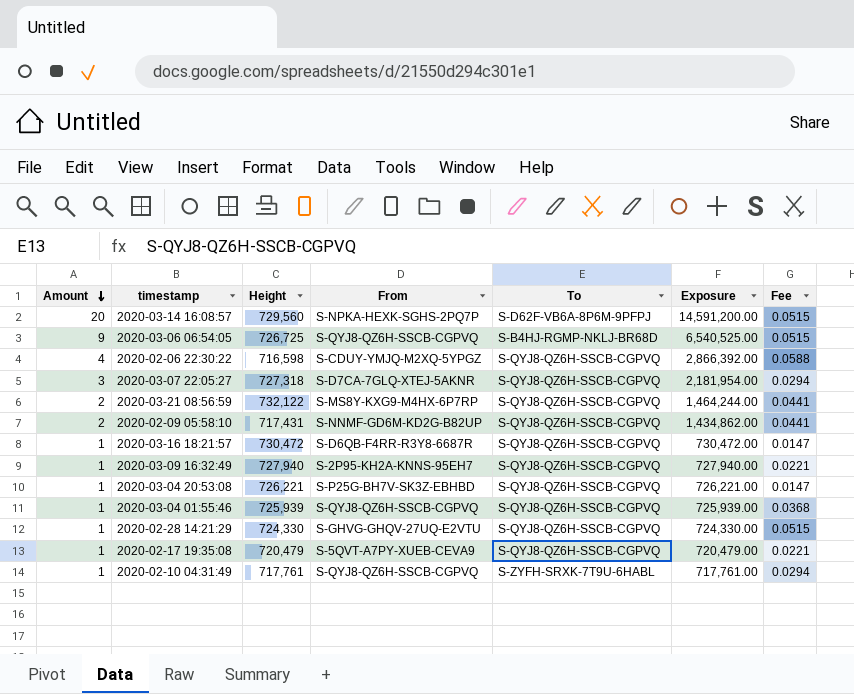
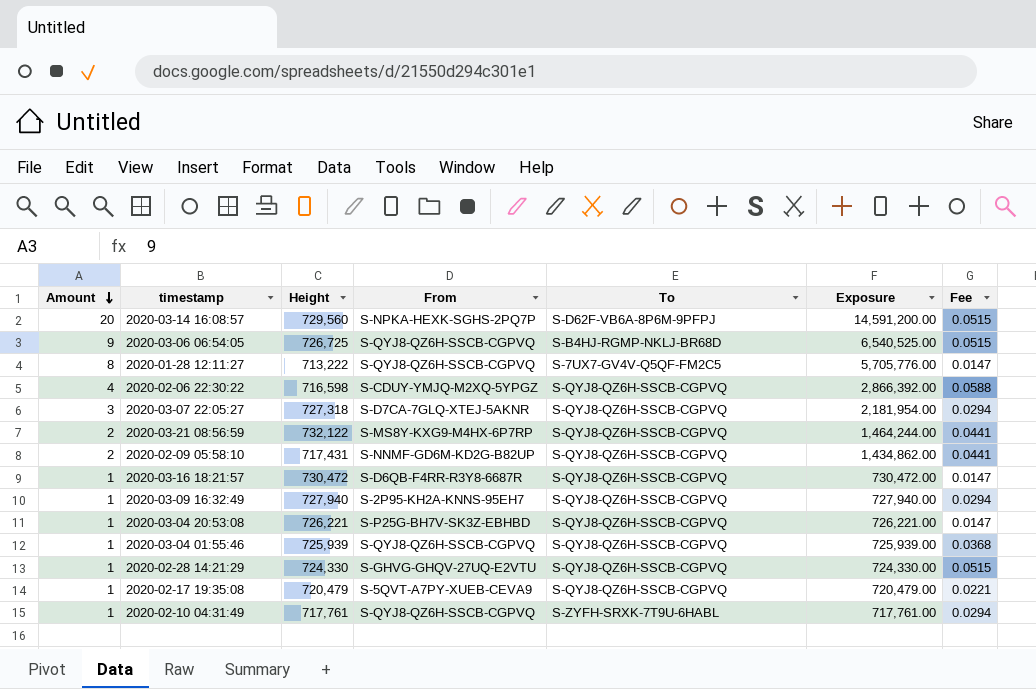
row 2020-01-28 12:11:27: none -> 8 | 713,222 | S-QYJ8-QZ6H-SSCB-CGPVQ | S-7UX7-GV4V-Q5QF-FM2C5 | 5,705,776.00 | 0.0147
2020-03-09 16:32:49 | Fee: 0.0221 -> 0.0294

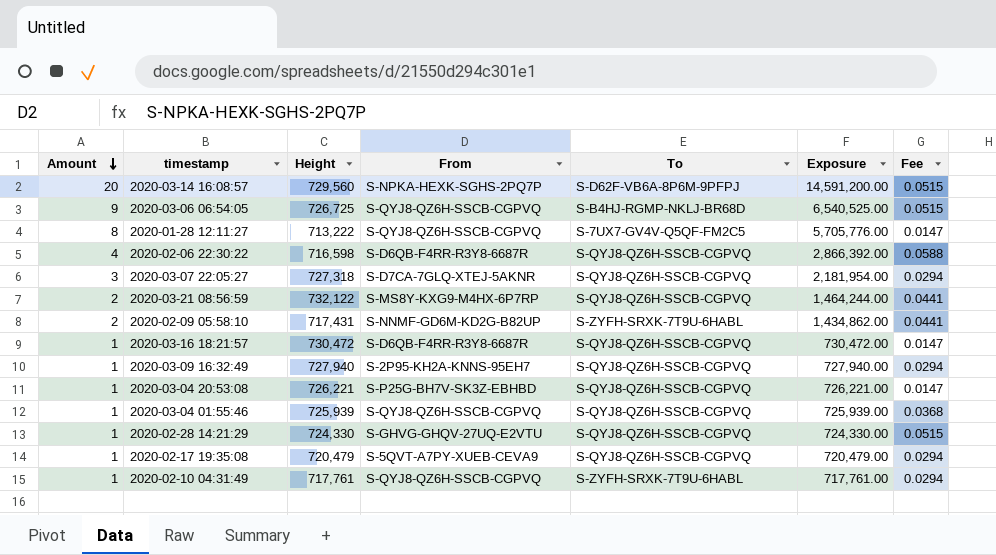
2020-02-06 22:30:22 | From: S-CDUY-YMJQ-M2XQ-5YPGZ -> S-D6QB-F4RR-R3Y8-6687R
2020-02-09 05:58:10 | To: S-QYJ8-QZ6H-SSCB-CGPVQ -> S-ZYFH-SRXK-7T9U-6HABL
2020-02-17 19:35:08 | Fee: 0.0221 -> 0.0294

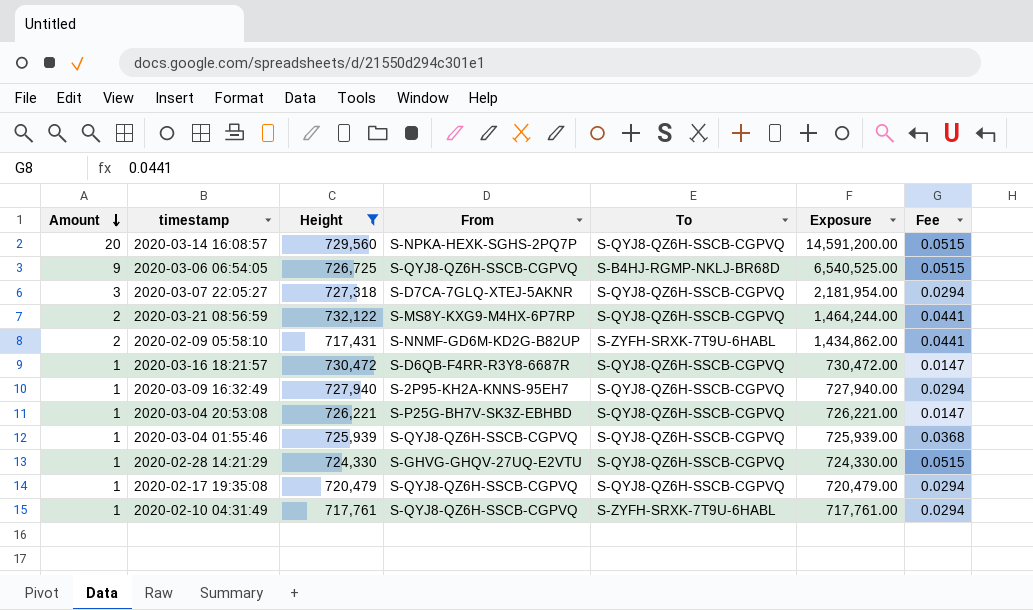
filter: none -> Height >= 717,431
2020-03-14 16:08:57 | To: S-D62F-VB6A-8P6M-9PFPJ -> S-QYJ8-QZ6H-SSCB-CGPVQ
2020-02-17 19:35:08 | From: S-5QVT-A7PY-XUEB-CEVA9 -> S-QYJ8-QZ6H-SSCB-CGPVQ

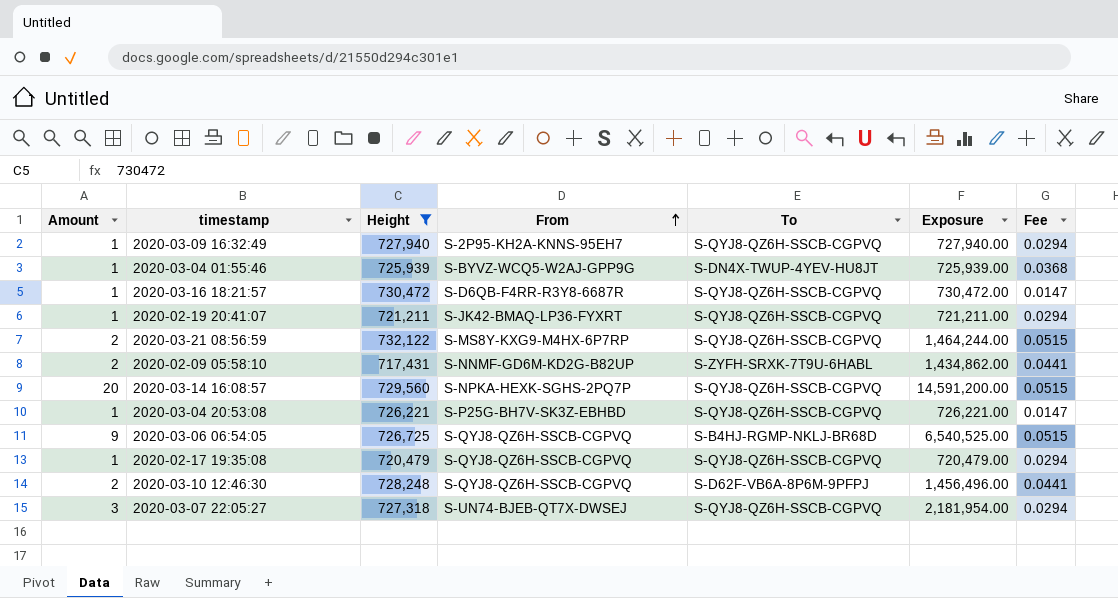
row order: Amount descending -> From ascending
row 2020-02-28 14:21:29: 1 | 724,330 | S-GHVG-GHQV-27UQ-E2VTU | S-QYJ8-QZ6H-SSCB-CGPVQ | 724,330.00 | 0.0515 -> none
row 2020-02-10 04:31:49: 1 | 717,761 | S-QYJ8-QZ6H-SSCB-CGPVQ | S-ZYFH-SRXK-7T9U-6HABL | 717,761.00 | 0.0294 -> none
2020-03-04 01:55:46 | From: S-QYJ8-QZ6H-SSCB-CGPVQ -> S-BYVZ-WCQ5-W2AJ-GPP9G
2020-03-04 01:55:46 | To: S-QYJ8-QZ6H-SSCB-CGPVQ -> S-DN4X-TWUP-4YEV-HU8JT
row 2020-02-19 20:41:07: none -> 1 | 721,211 | S-JK42-BMAQ-LP36-FYXRT | S-QYJ8-QZ6H-SSCB-CGPVQ | 721,211.00 | 0.0294
2020-03-21 08:56:59 | Fee: 0.0441 -> 0.0515
row 2020-03-10 12:46:30: none -> 2 | 728,248 | S-QYJ8-QZ6H-SSCB-CGPVQ | S-D62F-VB6A-8P6M-9PFPJ | 1,456,496.00 | 0.0441
2020-03-07 22:05:27 | From: S-D7CA-7GLQ-XTEJ-5AKNR -> S-UN74-BJEB-QT7X-DWSEJ

